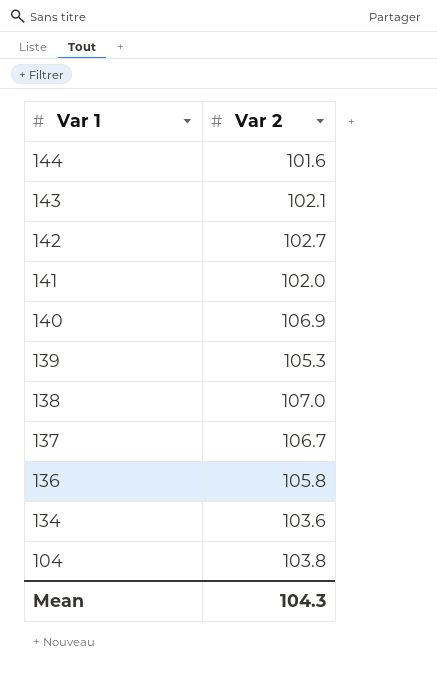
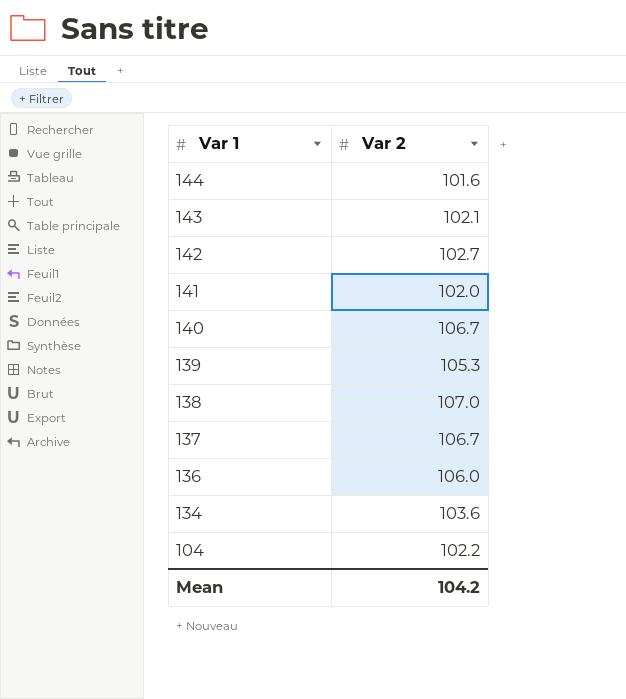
140 | Var 2: 106.9 -> 106.7
136 | Var 2: 105.8 -> 106.0
104 | Var 2: 103.8 -> 102.2
Mean | Var 2: 104.3 -> 104.2

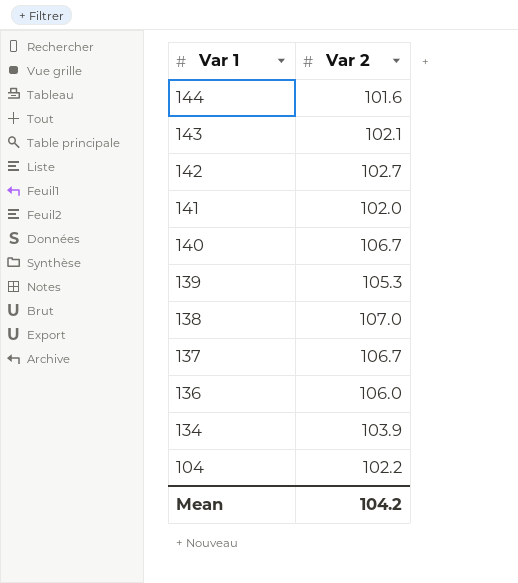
134 | Var 2: 103.6 -> 103.9

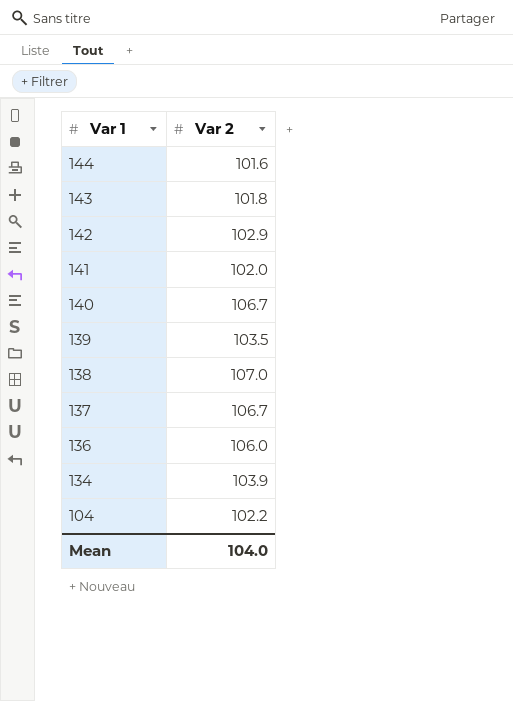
143 | Var 2: 102.1 -> 101.8
142 | Var 2: 102.7 -> 102.9
139 | Var 2: 105.3 -> 103.5
Mean | Var 2: 104.2 -> 104.0

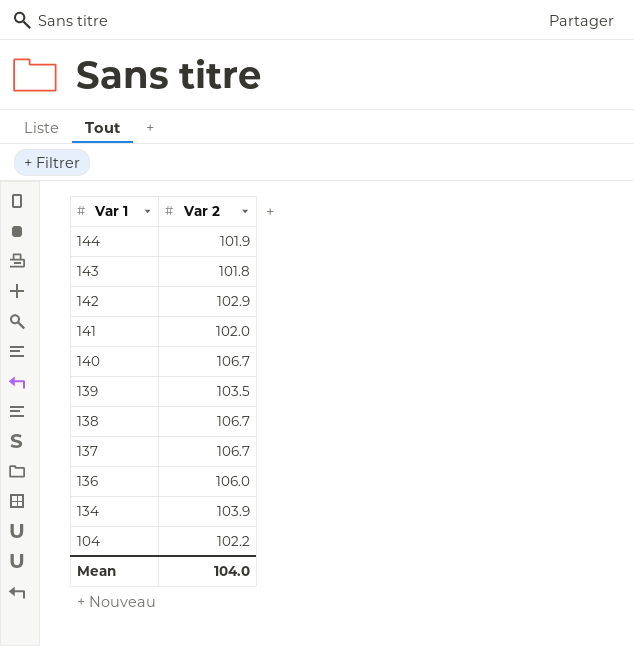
144 | Var 2: 101.6 -> 101.9
138 | Var 2: 107.0 -> 106.7

